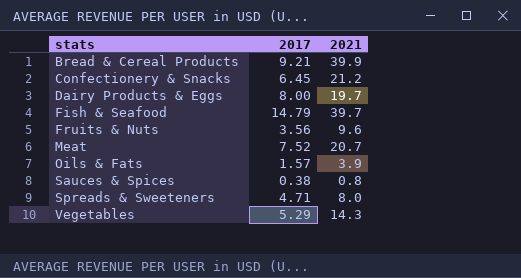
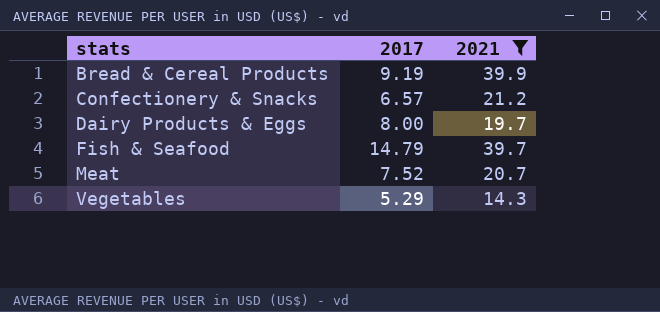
filter: none -> 2021 >= 14.3
Bread & Cereal Products | 2017: 9.21 -> 9.19
Confectionery & Snacks | 2017: 6.45 -> 6.57

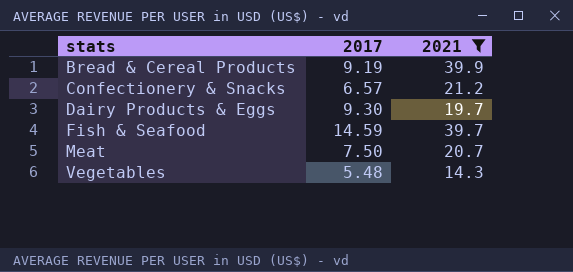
Dairy Products & Eggs | 2017: 8.00 -> 9.30
Fish & Seafood | 2017: 14.79 -> 14.59
Meat | 2017: 7.52 -> 7.50
Vegetables | 2017: 5.29 -> 5.48

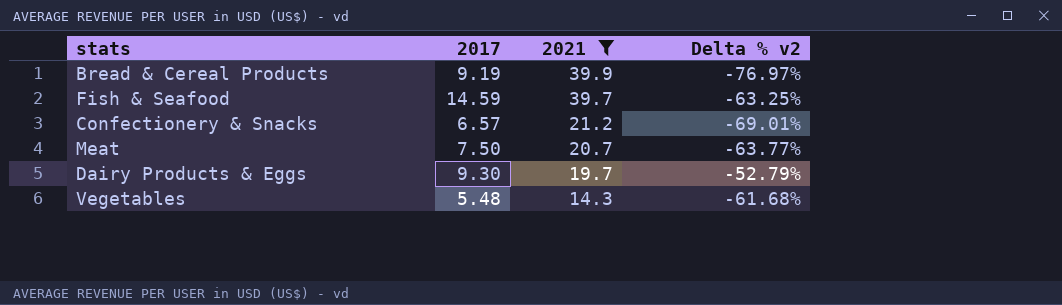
row order: stats ascending -> 2021 descending
column Delta % v2 | formula: none -> ([2017] - [2021]) / [2021]

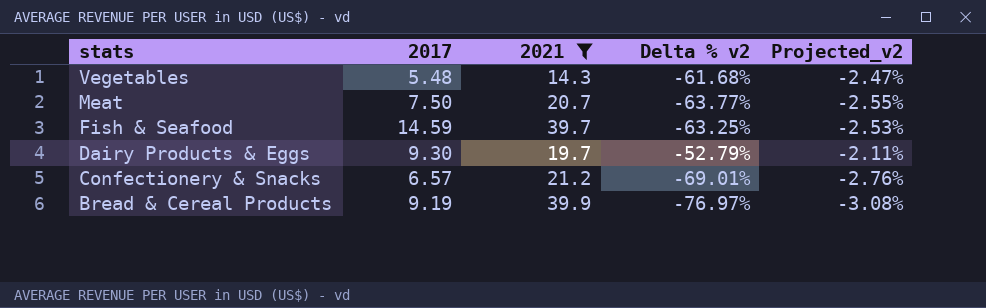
row order: 2021 descending -> stats descending
column Projected_v2 | formula: none -> [Delta % v2] * 0.04

